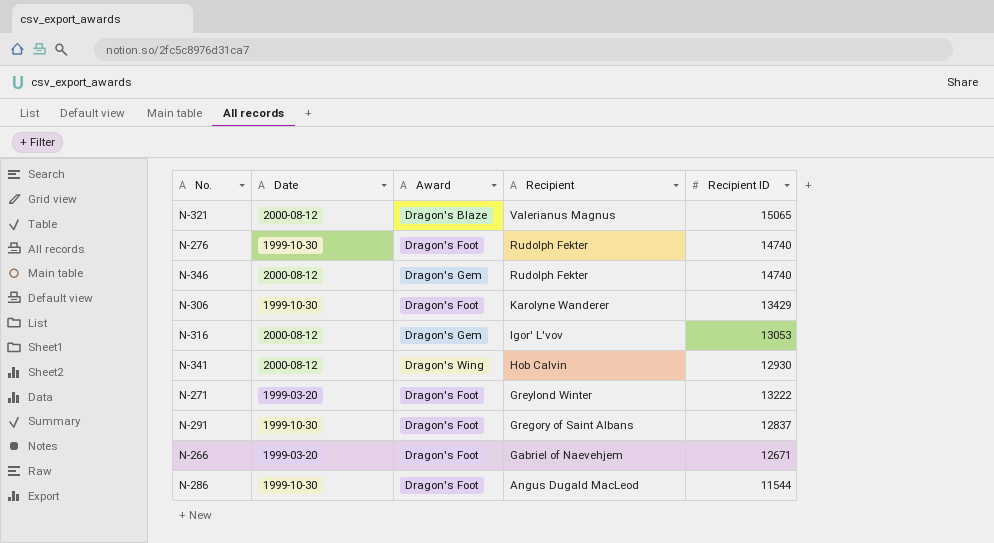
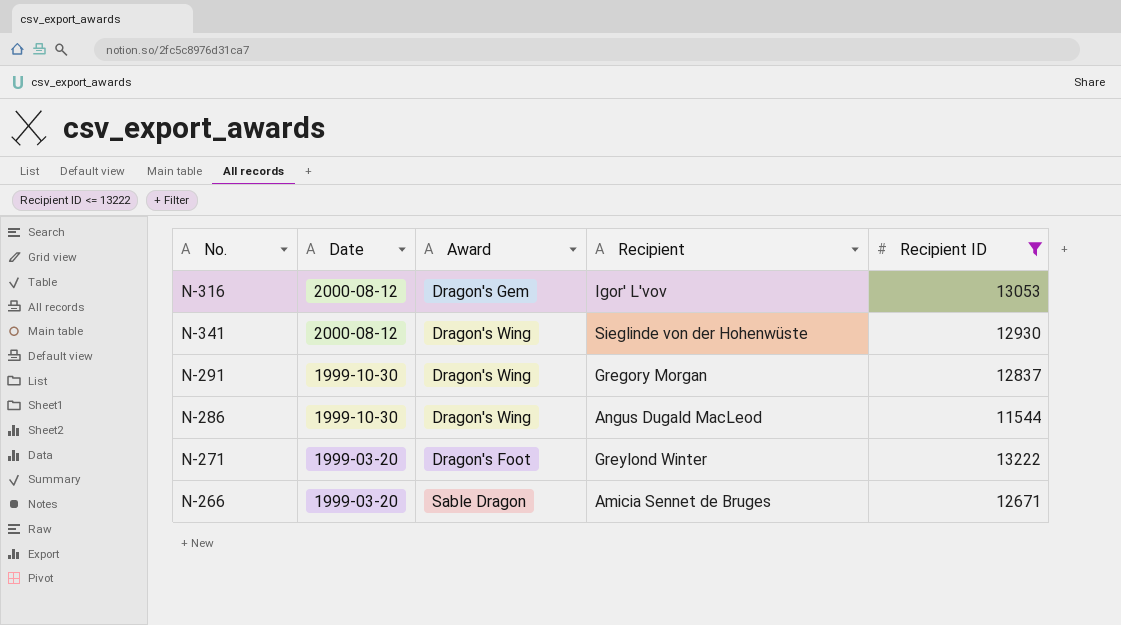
filter: none -> Recipient ID <= 13222
row order: Recipient descending -> Date descending
N-341 | Recipient: Hob Calvin -> Sieglinde von der Hohenwüste
N-291 | Award: Dragon's Foot -> Dragon's Wing
N-291 | Recipient: Gregory of Saint Albans -> Gregory Morgan
N-286 | Award: Dragon's Foot -> Dragon's Wing
N-266 | Award: Dragon's Foot -> Sable Dragon
N-266 | Recipient: Gabriel of Naevehjem -> Amicia Sennet de Bruges

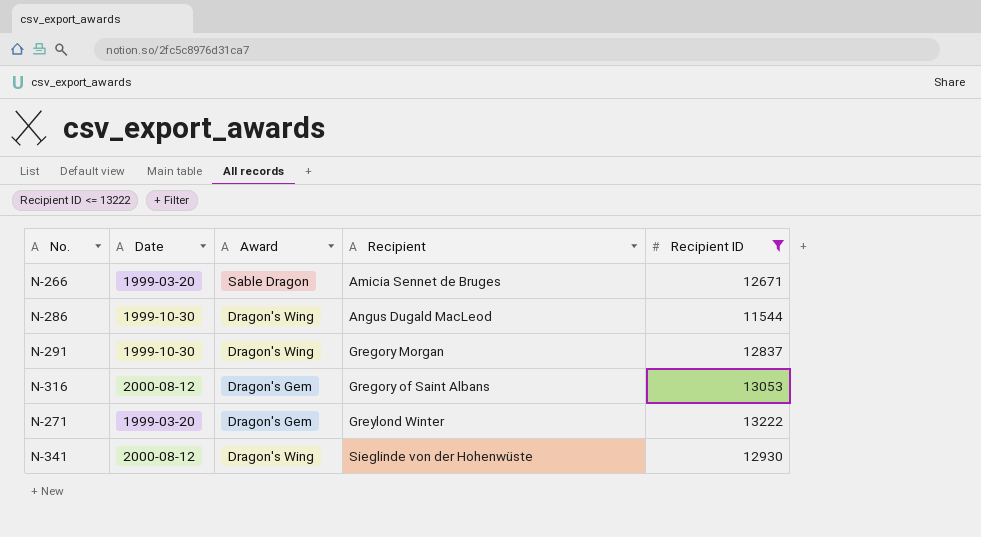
row order: Date descending -> Recipient ascending
N-316 | Recipient: Igor' L'vov -> Gregory of Saint Albans
N-271 | Award: Dragon's Foot -> Dragon's Gem

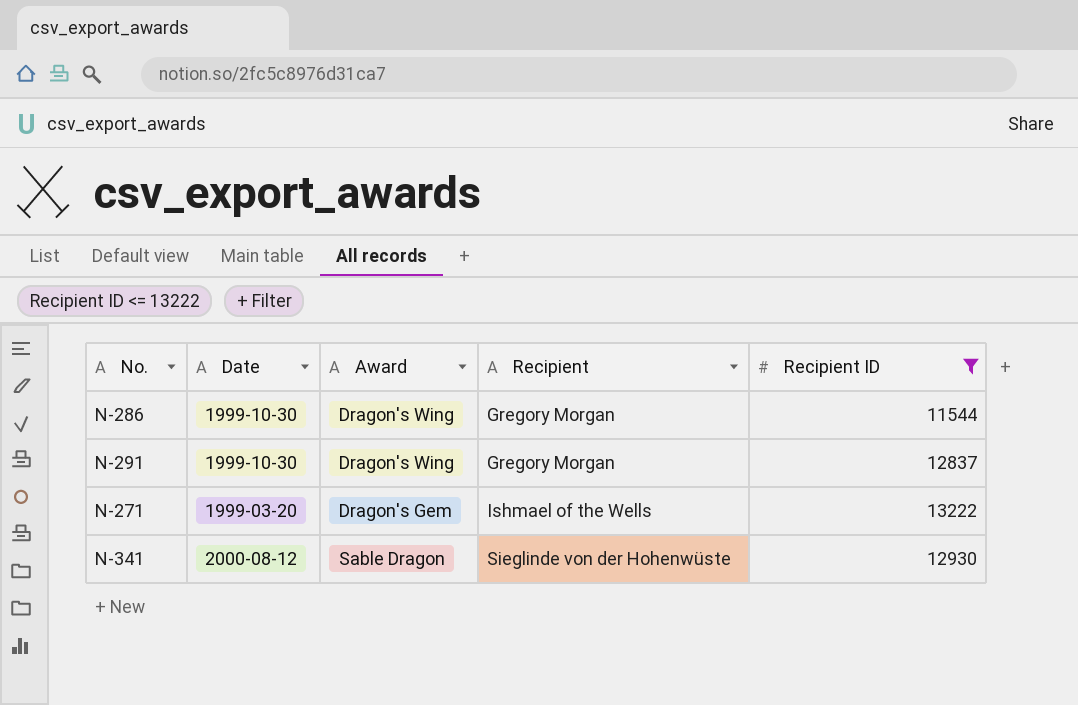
row N-266: 1999-03-20 | Sable Dragon | Amicia Sennet de Bruges | 12671 -> none
row N-316: 2000-08-12 | Dragon's Gem | Gregory of Saint Albans | 13053 -> none
N-286 | Recipient: Angus Dugald MacLeod -> Gregory Morgan
N-271 | Recipient: Greylond Winter -> Ishmael of the Wells
N-341 | Award: Dragon's Wing -> Sable Dragon

